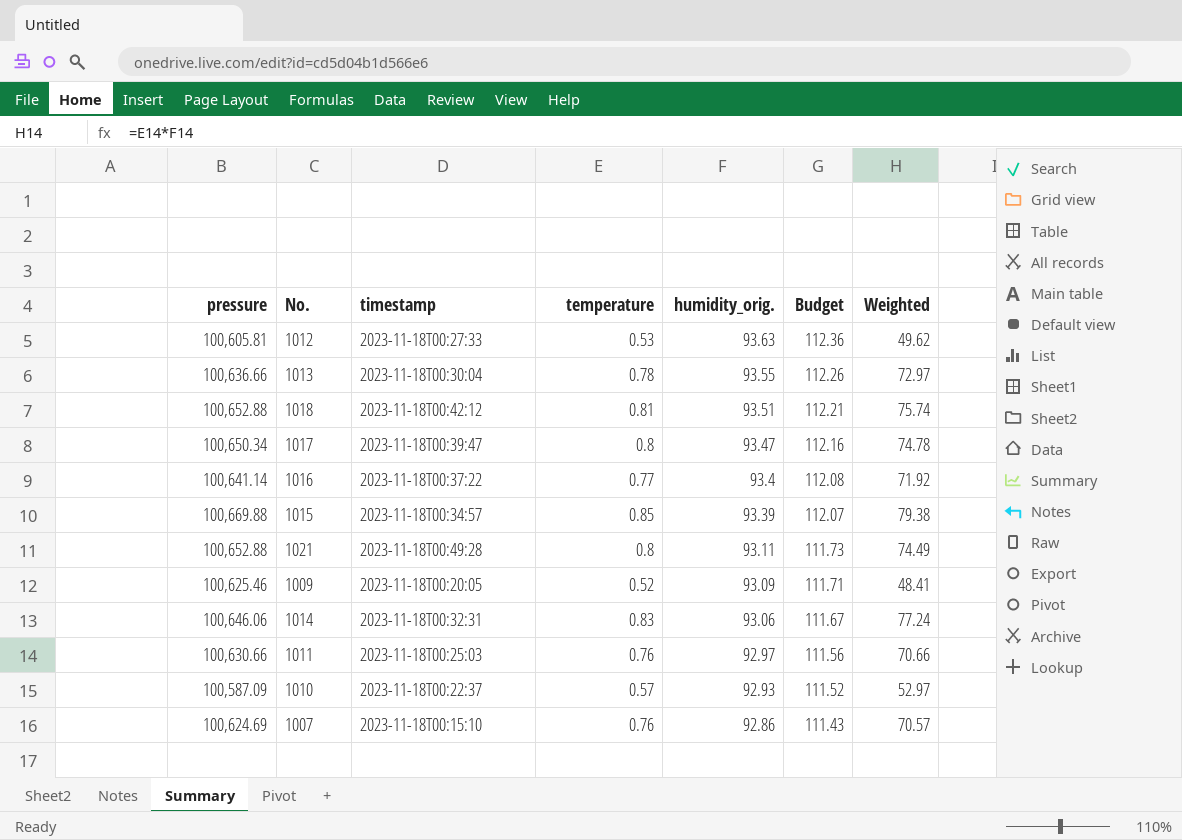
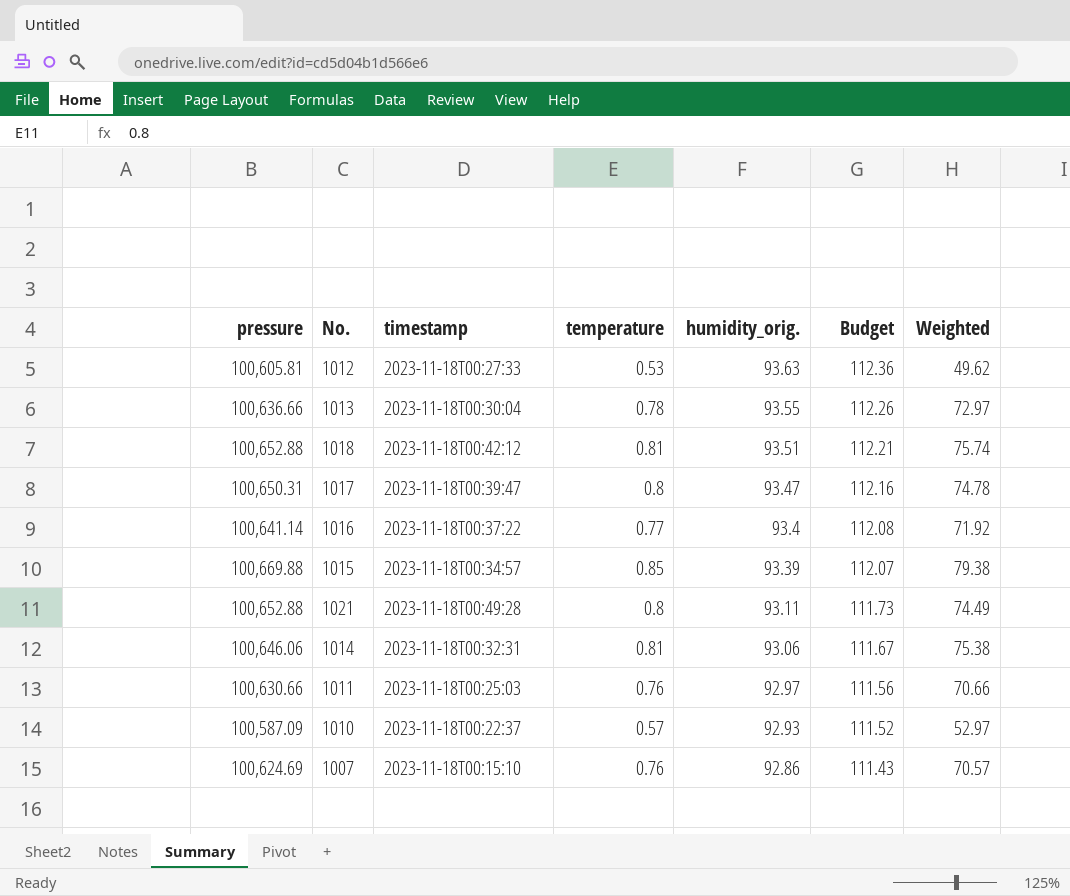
row 1009: 100,625.46 | 2023-11-18T00:20:05 | 0.52 | 93.09 | 111.71 | 48.41 -> none
1017 | pressure: 100,650.34 -> 100,650.31
1014 | temperature: 0.83 -> 0.81
1014 | Weighted: 77.24 -> 75.38

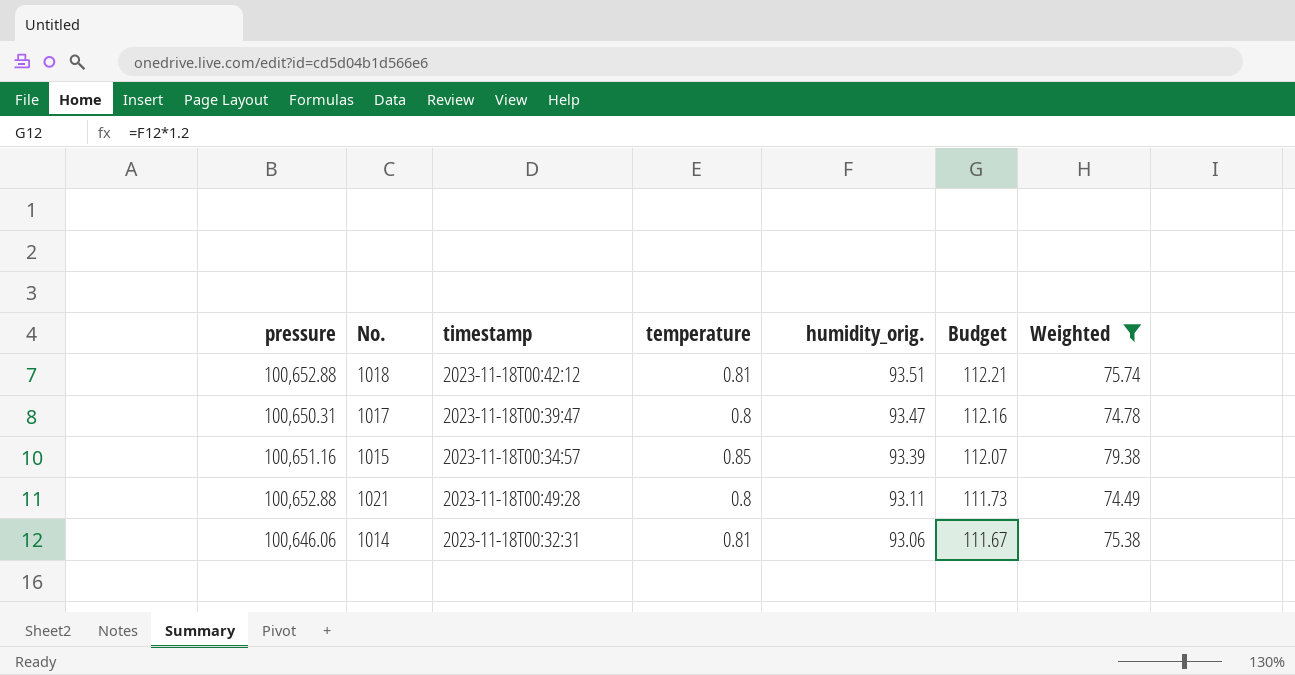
filter: none -> Weighted >= 74.49
1015 | pressure: 100,669.88 -> 100,651.16

